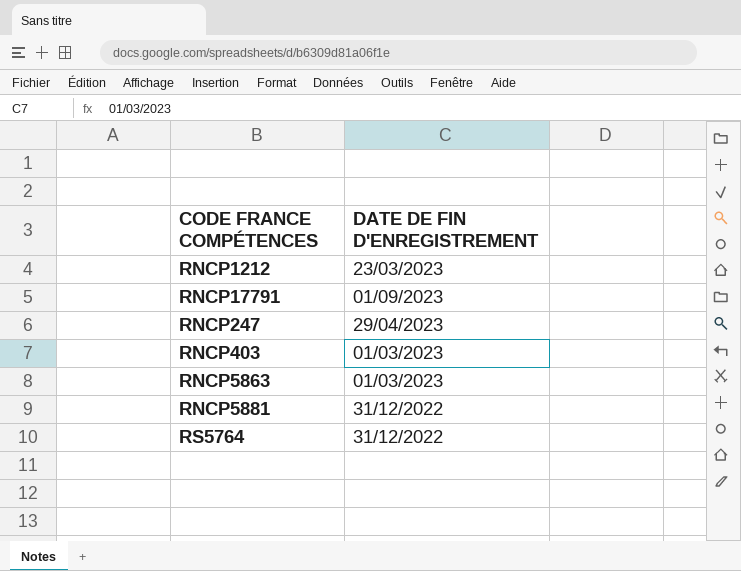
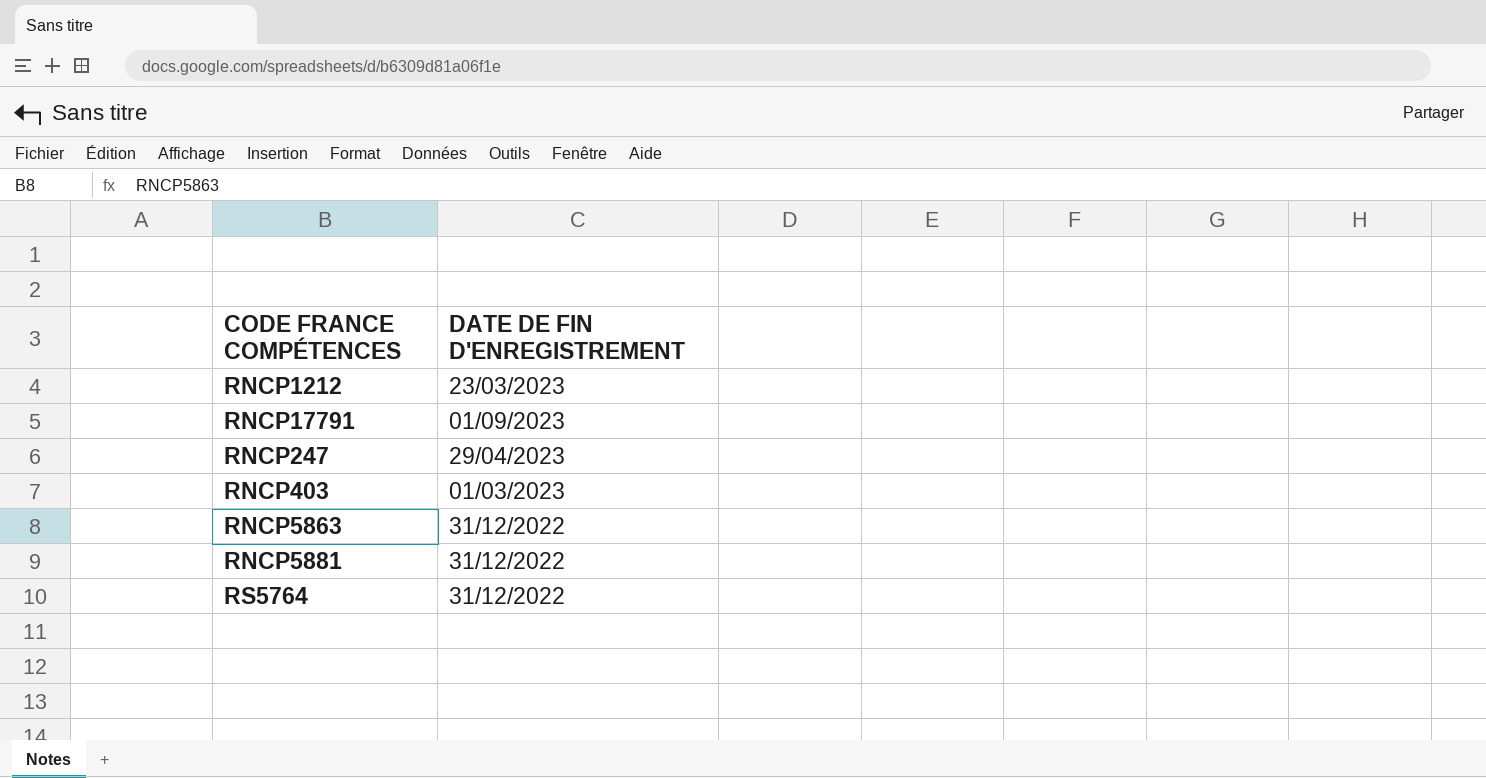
RNCP5863 | DATE DE FIN D'ENREGISTREMENT: 01/03/2023 -> 31/12/2022

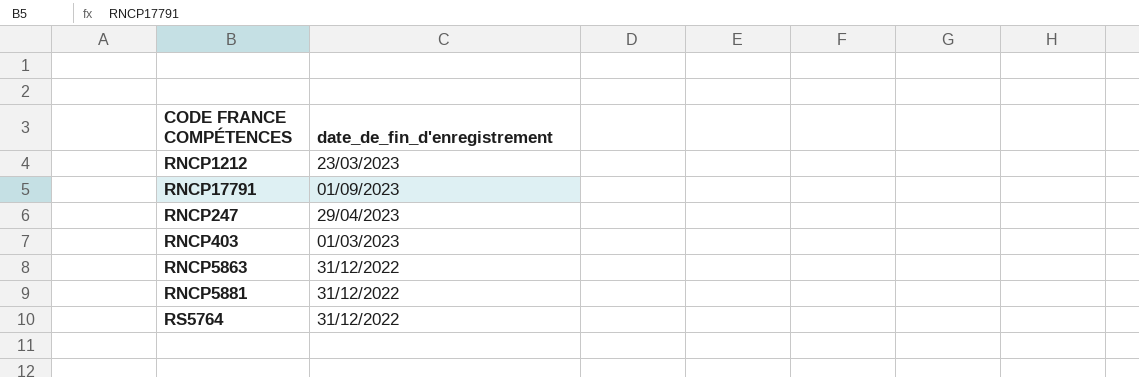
column name: DATE DE FIN D'ENREGISTREMENT -> date_de_fin_d'enregistrement

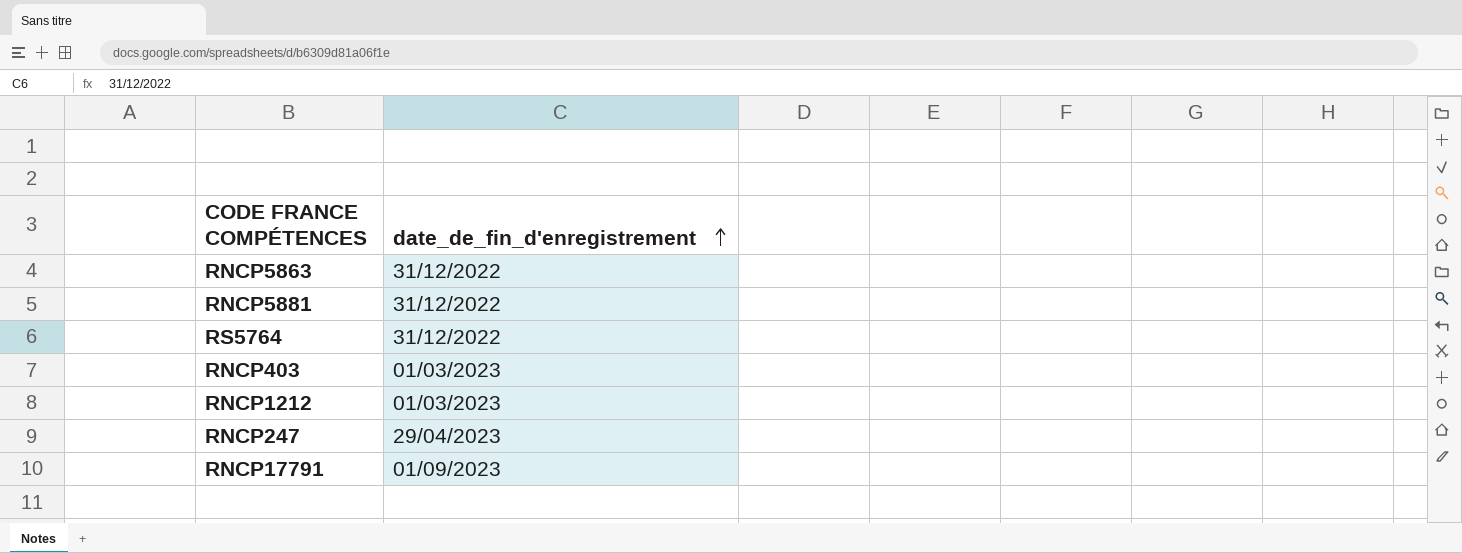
row order: none -> date_de_fin_d'enregistrement ascending
RNCP1212 | date_de_fin_d'enregistrement: 23/03/2023 -> 01/03/2023

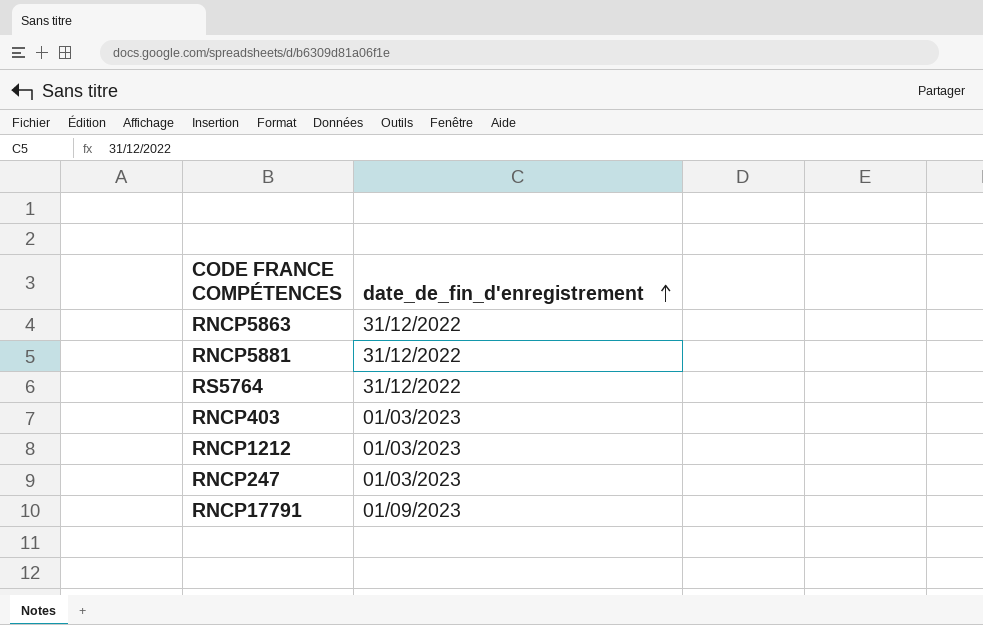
RNCP247 | date_de_fin_d'enregistrement: 29/04/2023 -> 01/03/2023

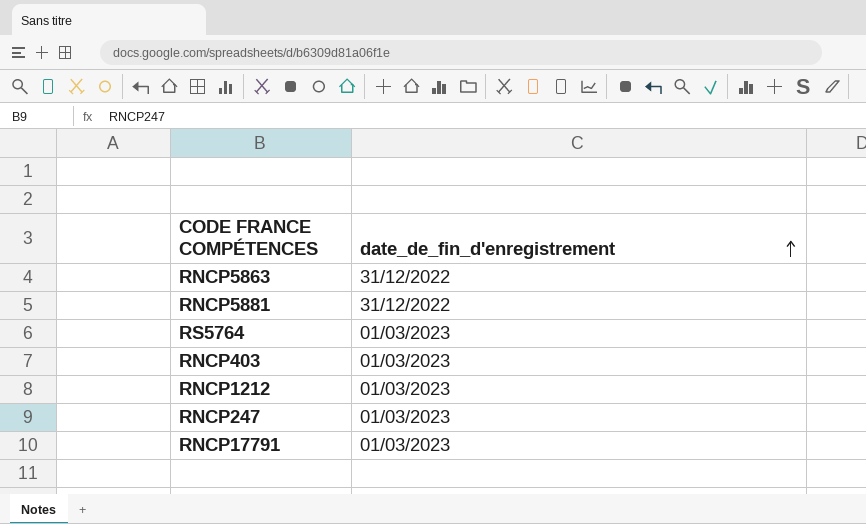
RS5764 | date_de_fin_d'enregistrement: 31/12/2022 -> 01/03/2023
RNCP17791 | date_de_fin_d'enregistrement: 01/09/2023 -> 01/03/2023

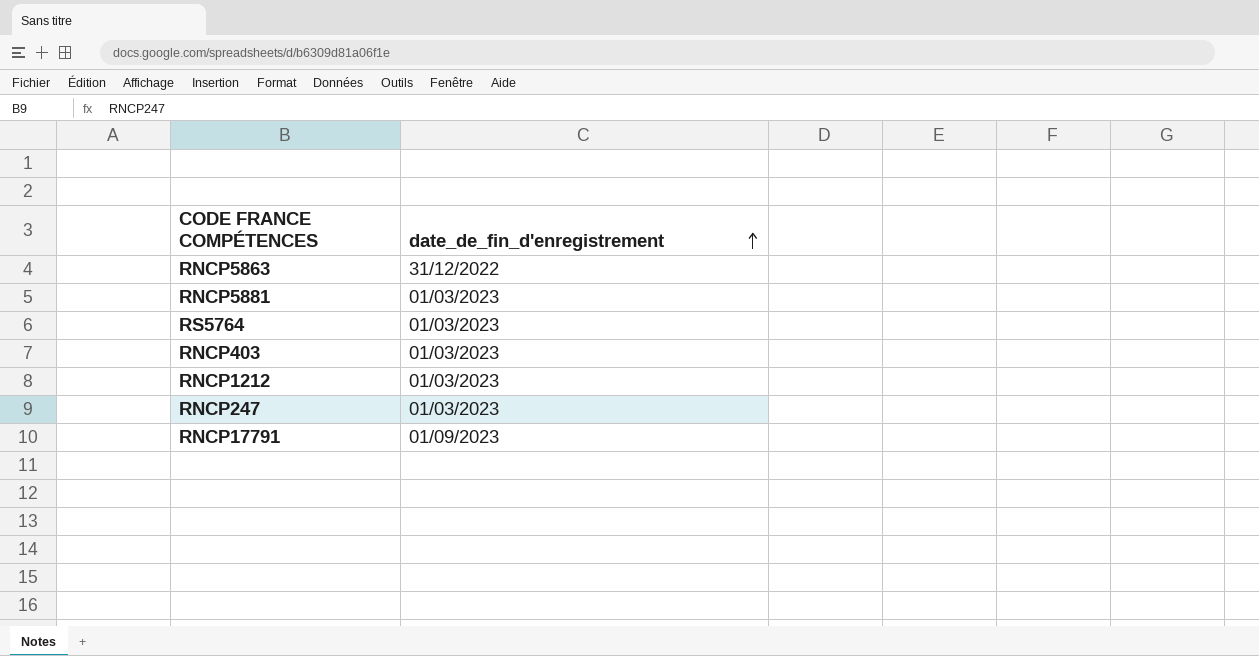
RNCP5881 | date_de_fin_d'enregistrement: 31/12/2022 -> 01/03/2023
RNCP17791 | date_de_fin_d'enregistrement: 01/03/2023 -> 01/09/2023

